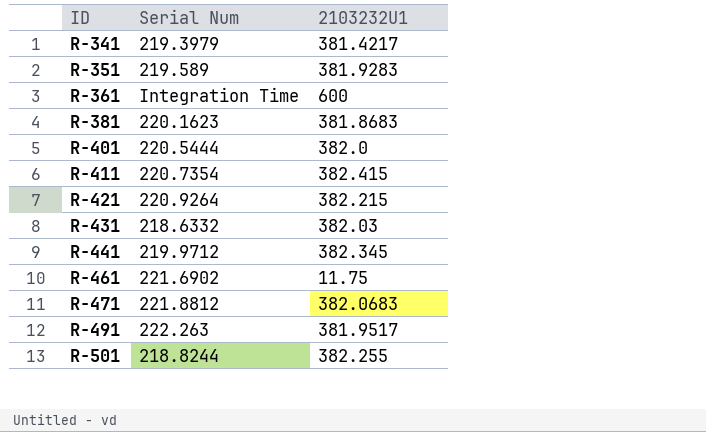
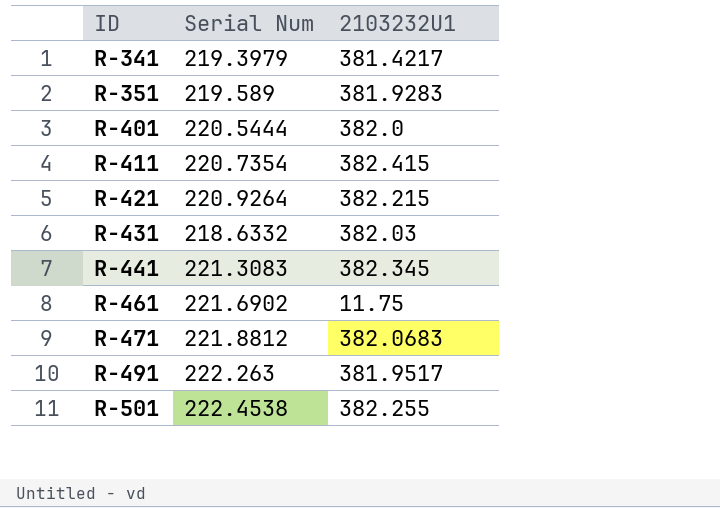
row R-361: Integration Time | 600 -> none
row R-381: 220.1623 | 381.8683 -> none
R-441 | Serial Num: 219.9712 -> 221.3083
R-501 | Serial Num: 218.8244 -> 222.4538

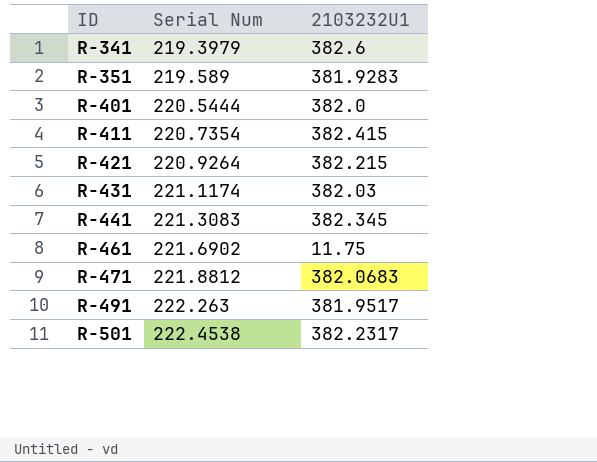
R-341 | 2103232U1: 381.4217 -> 382.6
R-431 | Serial Num: 218.6332 -> 221.1174
R-501 | 2103232U1: 382.255 -> 382.2317

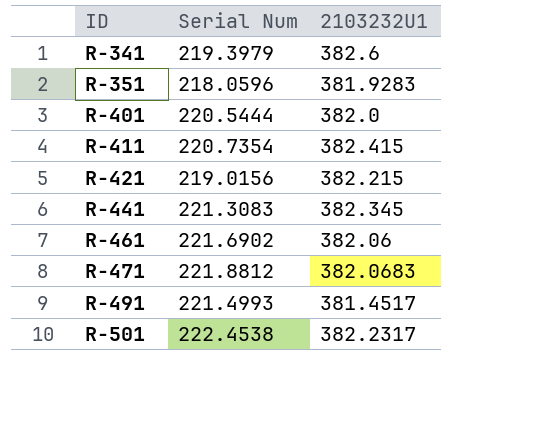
row R-431: 221.1174 | 382.03 -> none
R-351 | Serial Num: 219.589 -> 218.0596
R-421 | Serial Num: 220.9264 -> 219.0156
R-461 | 2103232U1: 11.75 -> 382.06
R-491 | Serial Num: 222.263 -> 221.4993
R-491 | 2103232U1: 381.9517 -> 381.4517

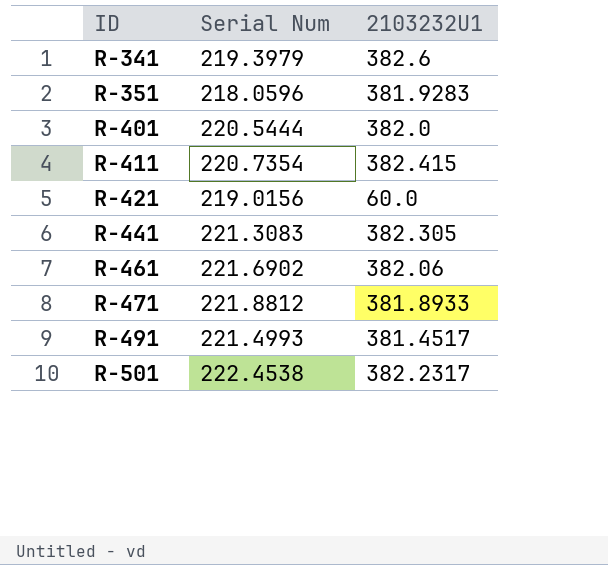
R-421 | 2103232U1: 382.215 -> 60.0
R-441 | 2103232U1: 382.345 -> 382.305
R-471 | 2103232U1: 382.0683 -> 381.8933

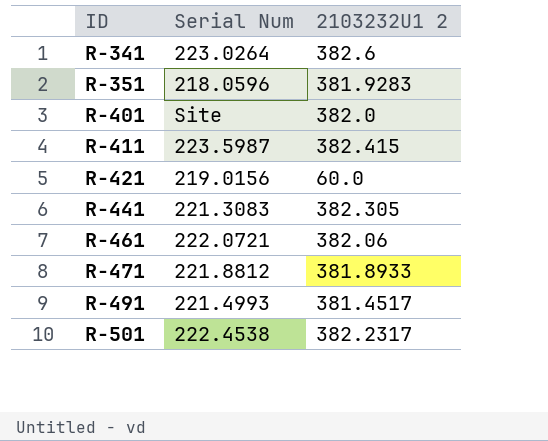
column name: 2103232U1 -> 2103232U1 2
R-341 | Serial Num: 219.3979 -> 223.0264
R-401 | Serial Num: 220.5444 -> Site
R-411 | Serial Num: 220.7354 -> 223.5987
R-461 | Serial Num: 221.6902 -> 222.0721

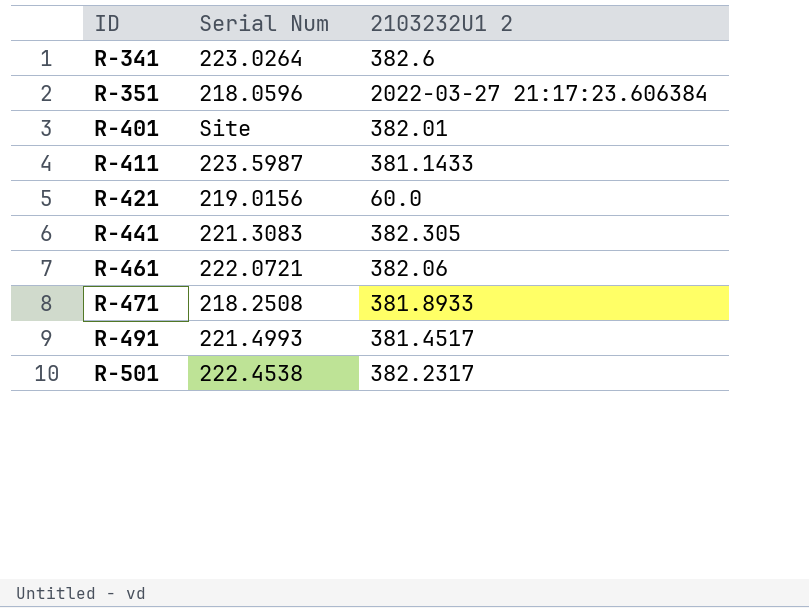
R-351 | 2103232U1 2: 381.9283 -> 2022-03-27 21:17:23.606384
R-401 | 2103232U1 2: 382.0 -> 382.01
R-411 | 2103232U1 2: 382.415 -> 381.1433
R-471 | Serial Num: 221.8812 -> 218.2508

